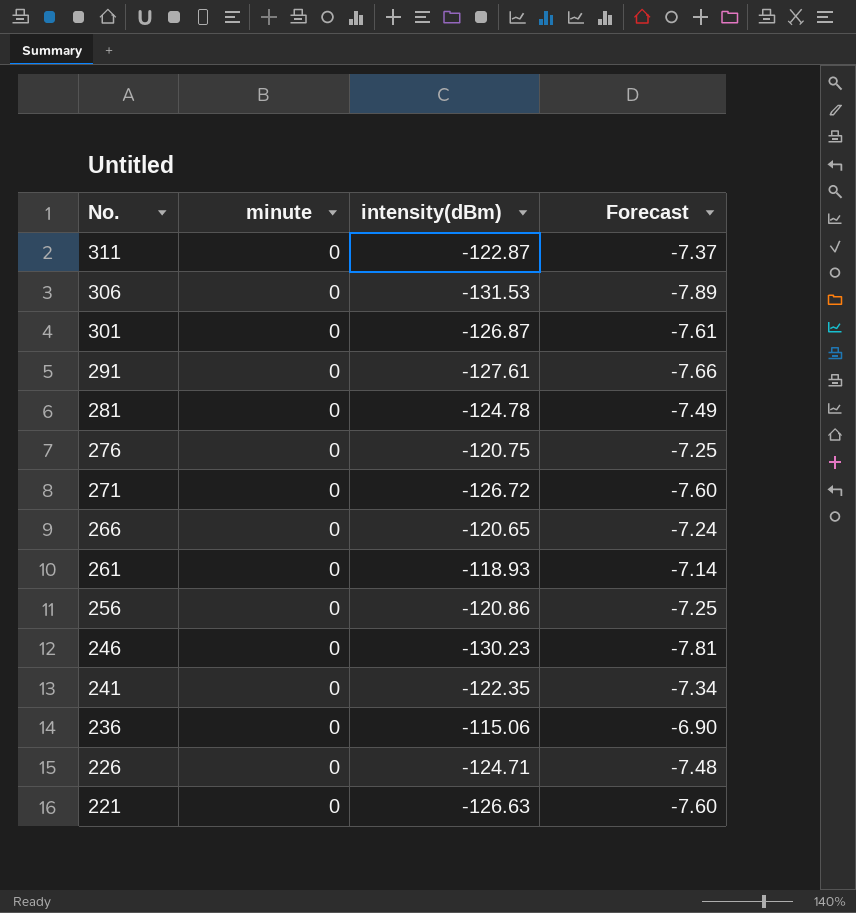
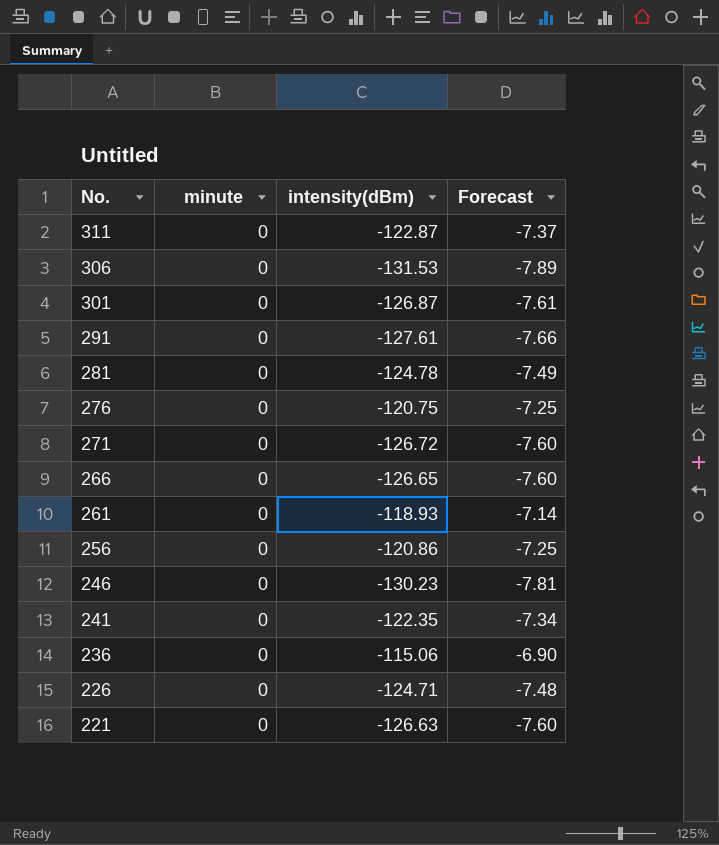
266 | intensity(dBm): -120.65 -> -126.65
266 | Forecast: -7.24 -> -7.60

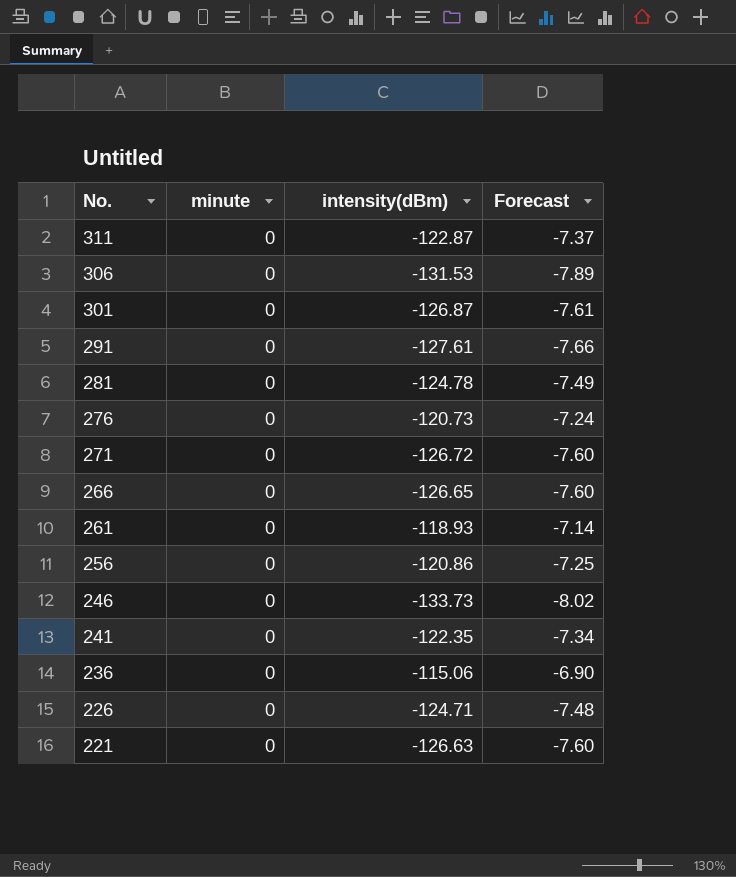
276 | intensity(dBm): -120.75 -> -120.73
276 | Forecast: -7.25 -> -7.24
246 | intensity(dBm): -130.23 -> -133.73
246 | Forecast: -7.81 -> -8.02

